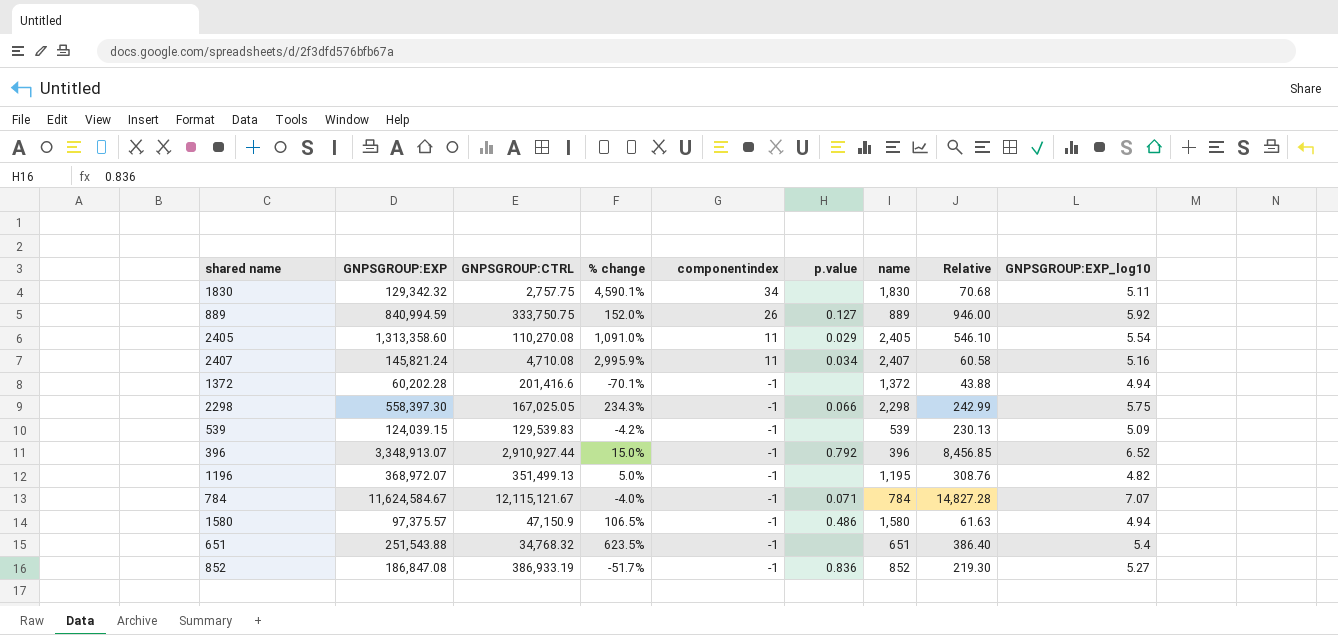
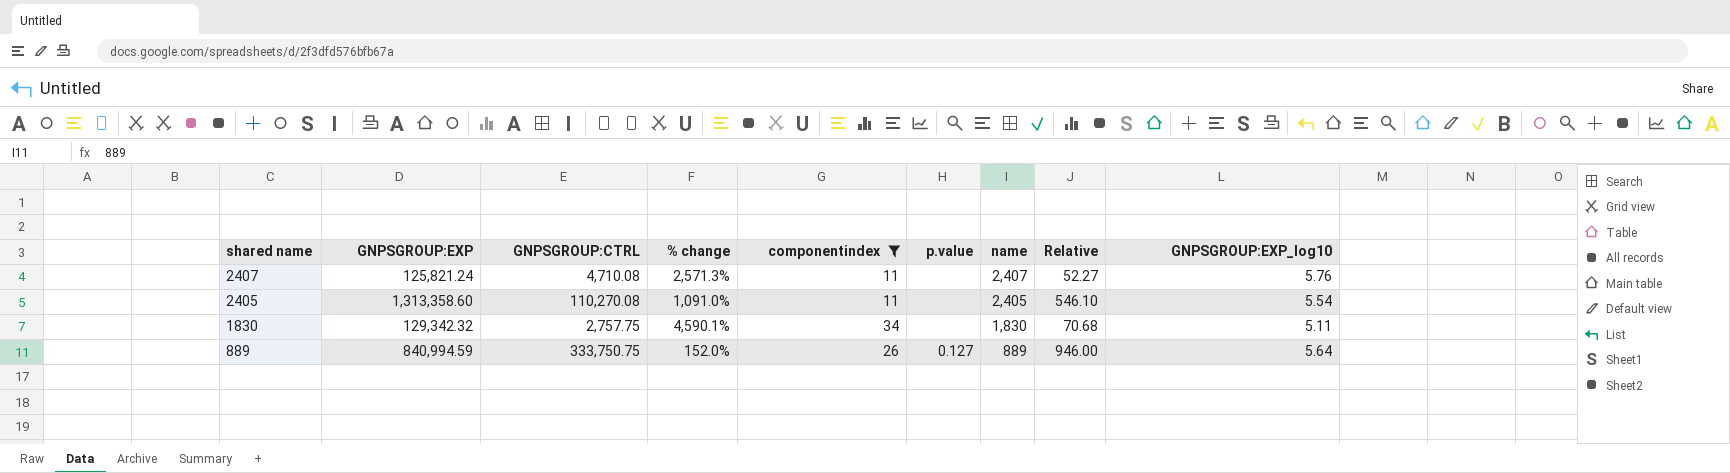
filter: none -> componentindex != -1
row order: componentindex descending -> shared name descending
2407 | GNPSGROUP:EXP: 145,821.24 -> 125,821.24
2407 | % change: 2,995.9% -> 2,571.3%
2407 | p.value: 0.034 -> none
2407 | Relative: 60.58 -> 52.27
2407 | GNPSGROUP:EXP_log10: 5.16 -> 5.76
2405 | p.value: 0.029 -> none
889 | GNPSGROUP:EXP_log10: 5.92 -> 5.64

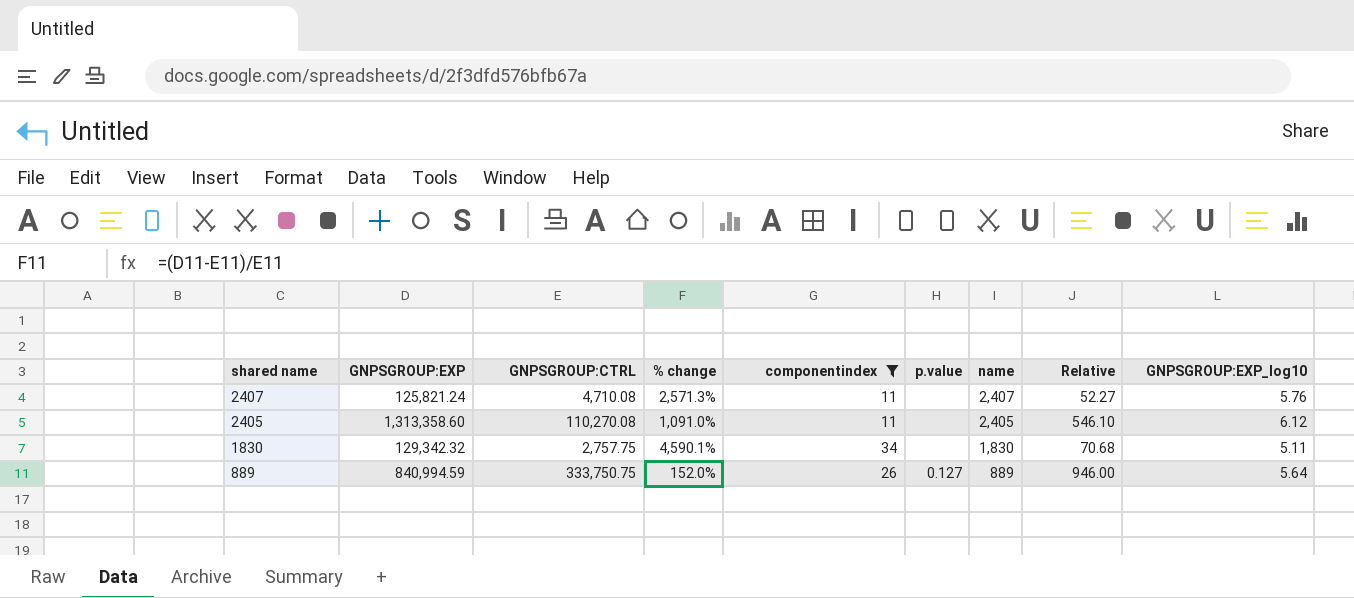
2405 | GNPSGROUP:EXP_log10: 5.54 -> 6.12

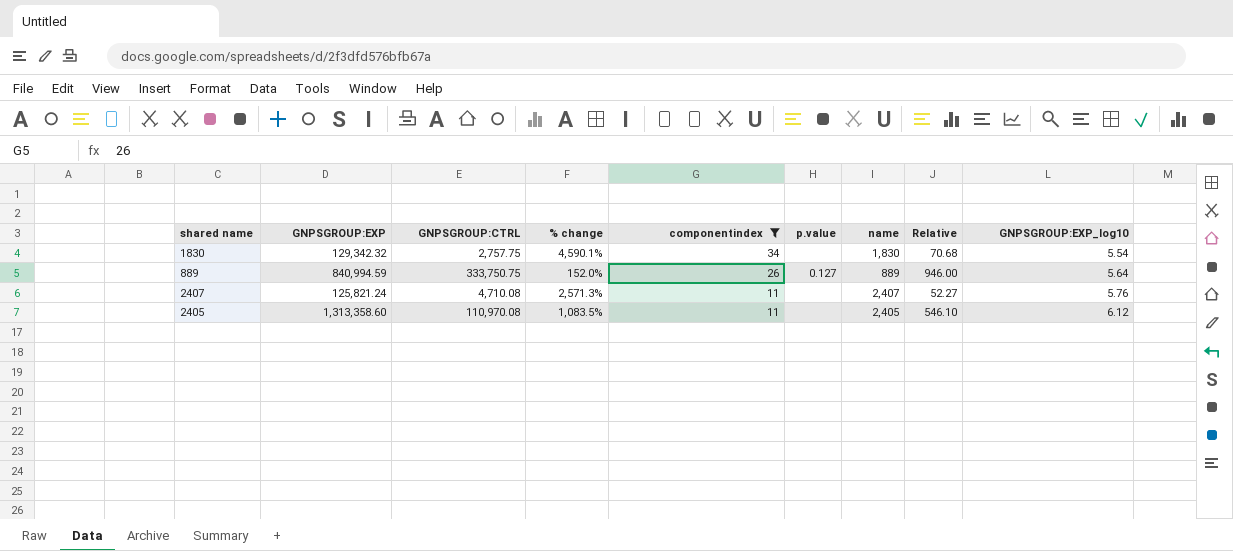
row order: shared name descending -> componentindex descending
1830 | GNPSGROUP:EXP_log10: 5.11 -> 5.54
2405 | GNPSGROUP:CTRL: 110,270.08 -> 110,970.08
2405 | % change: 1,091.0% -> 1,083.5%

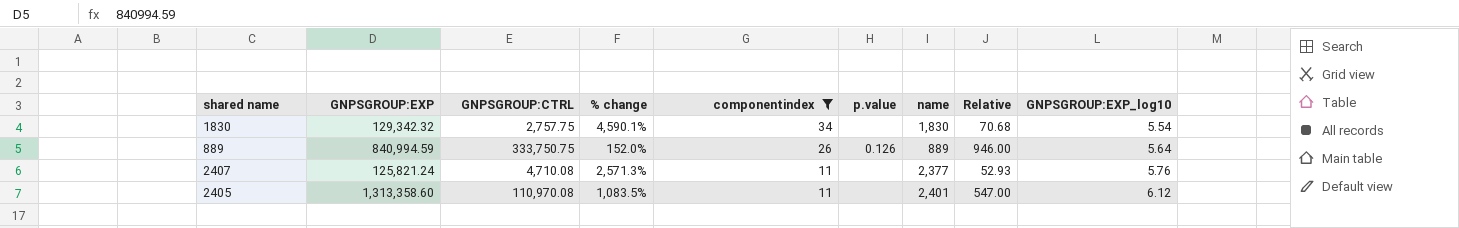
889 | p.value: 0.127 -> 0.126
2407 | name: 2,407 -> 2,377
2407 | Relative: 52.27 -> 52.93
2405 | name: 2,405 -> 2,401
2405 | Relative: 546.10 -> 547.00

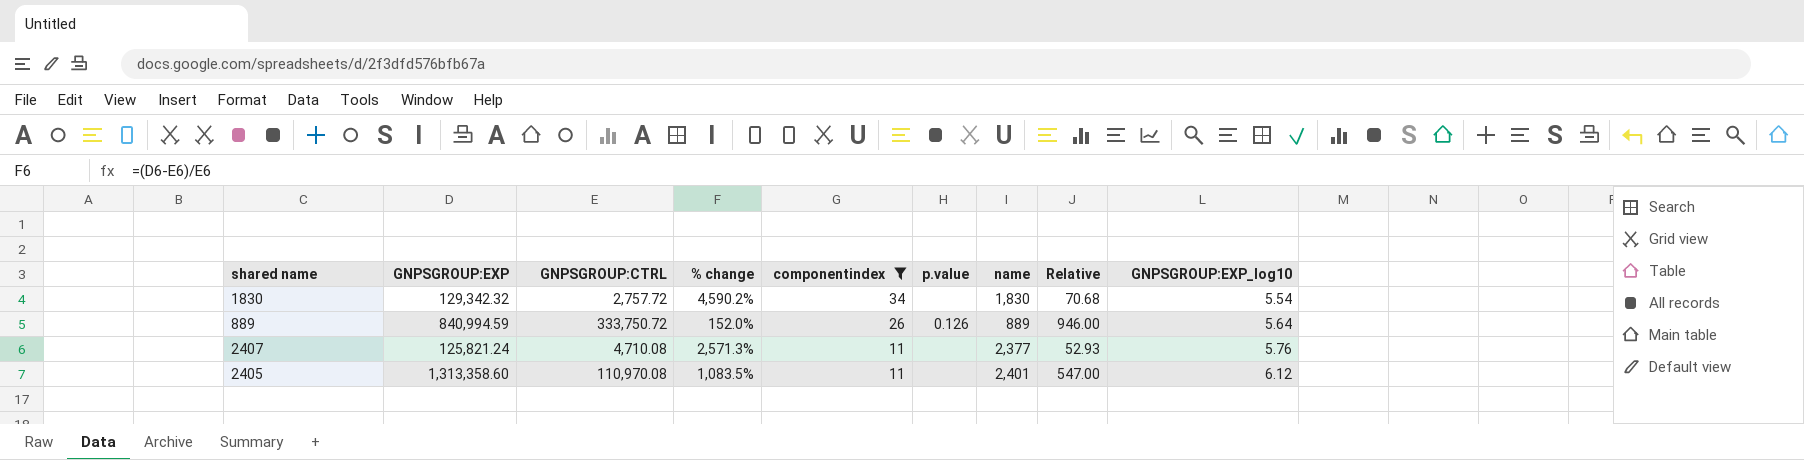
1830 | GNPSGROUP:CTRL: 2,757.75 -> 2,757.72
1830 | % change: 4,590.1% -> 4,590.2%
889 | GNPSGROUP:CTRL: 333,750.75 -> 333,750.72

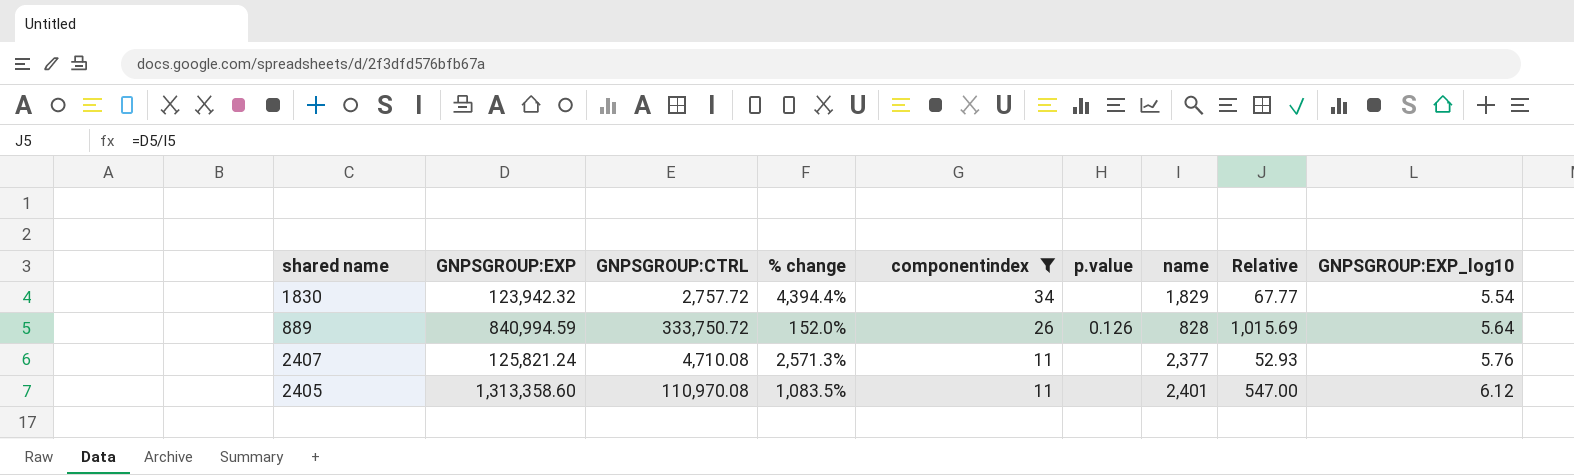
1830 | GNPSGROUP:EXP: 129,342.32 -> 123,942.32
1830 | % change: 4,590.2% -> 4,394.4%
1830 | name: 1,830 -> 1,829
1830 | Relative: 70.68 -> 67.77
889 | name: 889 -> 828
889 | Relative: 946.00 -> 1,015.69

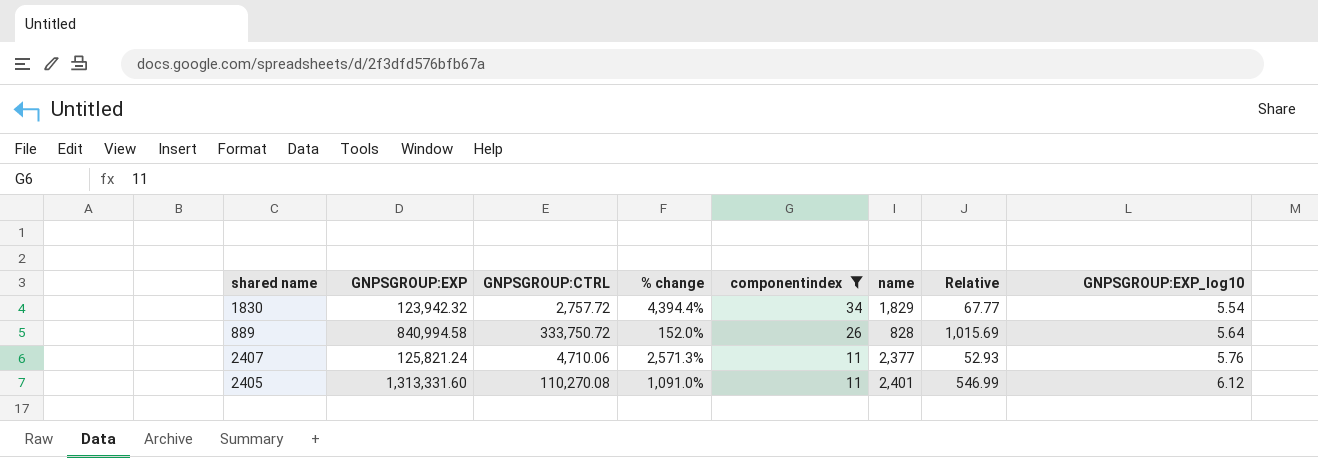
column p.value | position: 6 -> none
889 | GNPSGROUP:EXP: 840,994.59 -> 840,994.58
2407 | GNPSGROUP:CTRL: 4,710.08 -> 4,710.06
2405 | GNPSGROUP:EXP: 1,313,358.60 -> 1,313,331.60
2405 | GNPSGROUP:CTRL: 110,970.08 -> 110,270.08
2405 | % change: 1,083.5% -> 1,091.0%
2405 | Relative: 547.00 -> 546.99

